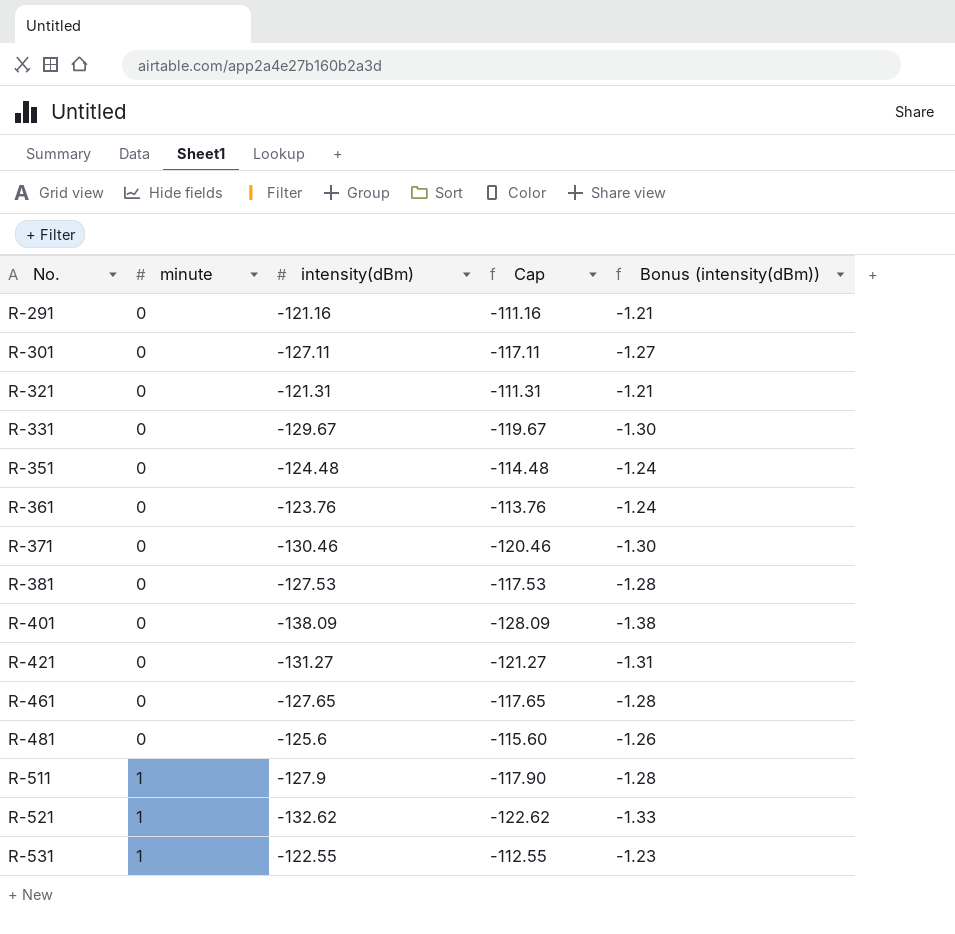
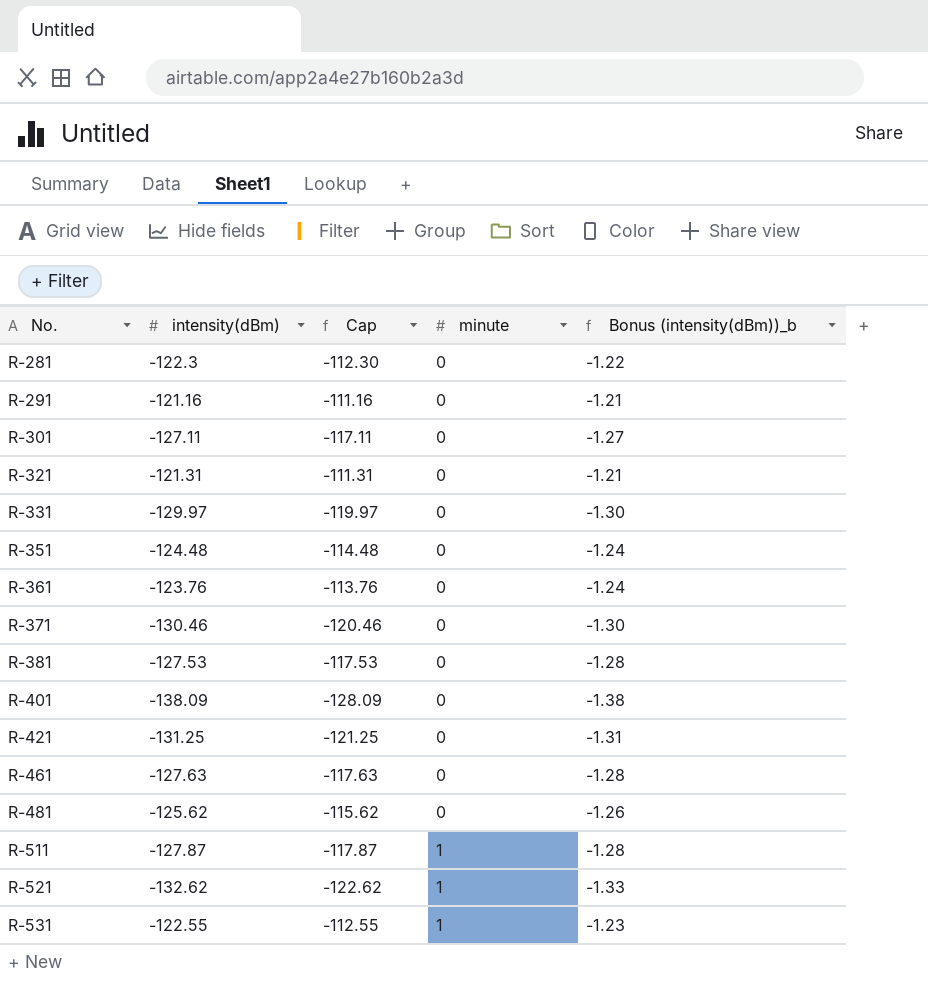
column minute | position: 2 -> 4
column name: Bonus (intensity(dBm)) -> Bonus (intensity(dBm))_b
row R-281: none -> -122.3 | -112.30 | 0 | -1.22
R-331 | intensity(dBm): -129.67 -> -129.97
R-331 | Cap: -119.67 -> -119.97
R-421 | intensity(dBm): -131.27 -> -131.25
R-421 | Cap: -121.27 -> -121.25
R-461 | intensity(dBm): -127.65 -> -127.63
R-461 | Cap: -117.65 -> -117.63
R-481 | intensity(dBm): -125.6 -> -125.62
R-481 | Cap: -115.60 -> -115.62
R-511 | intensity(dBm): -127.9 -> -127.87
R-511 | Cap: -117.90 -> -117.87

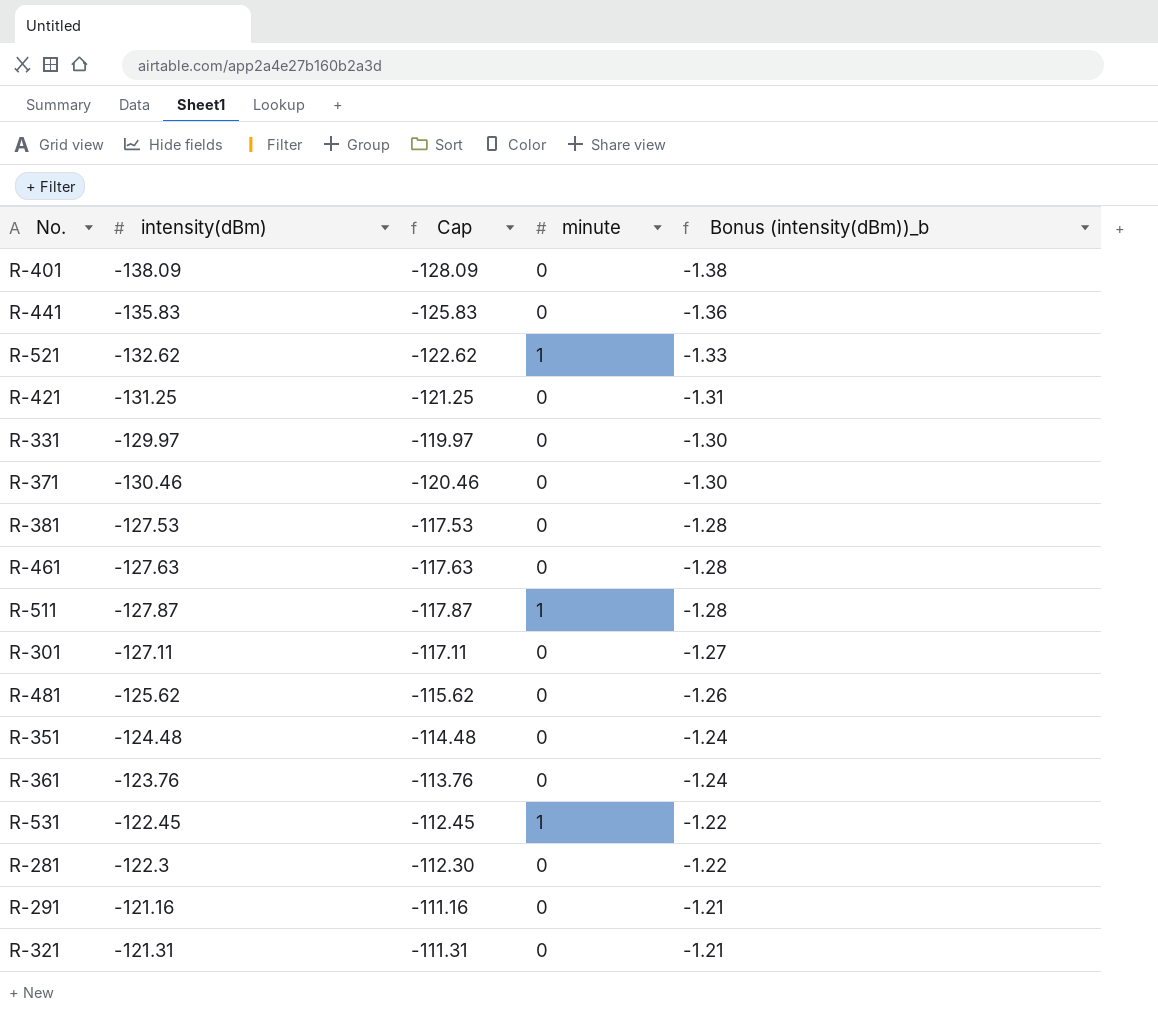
row order: No. ascending -> Bonus (intensity(dBm))_b ascending
row R-441: none -> -135.83 | -125.83 | 0 | -1.36
R-531 | intensity(dBm): -122.55 -> -122.45
R-531 | Cap: -112.55 -> -112.45
R-531 | Bonus (intensity(dBm))_b: -1.23 -> -1.22

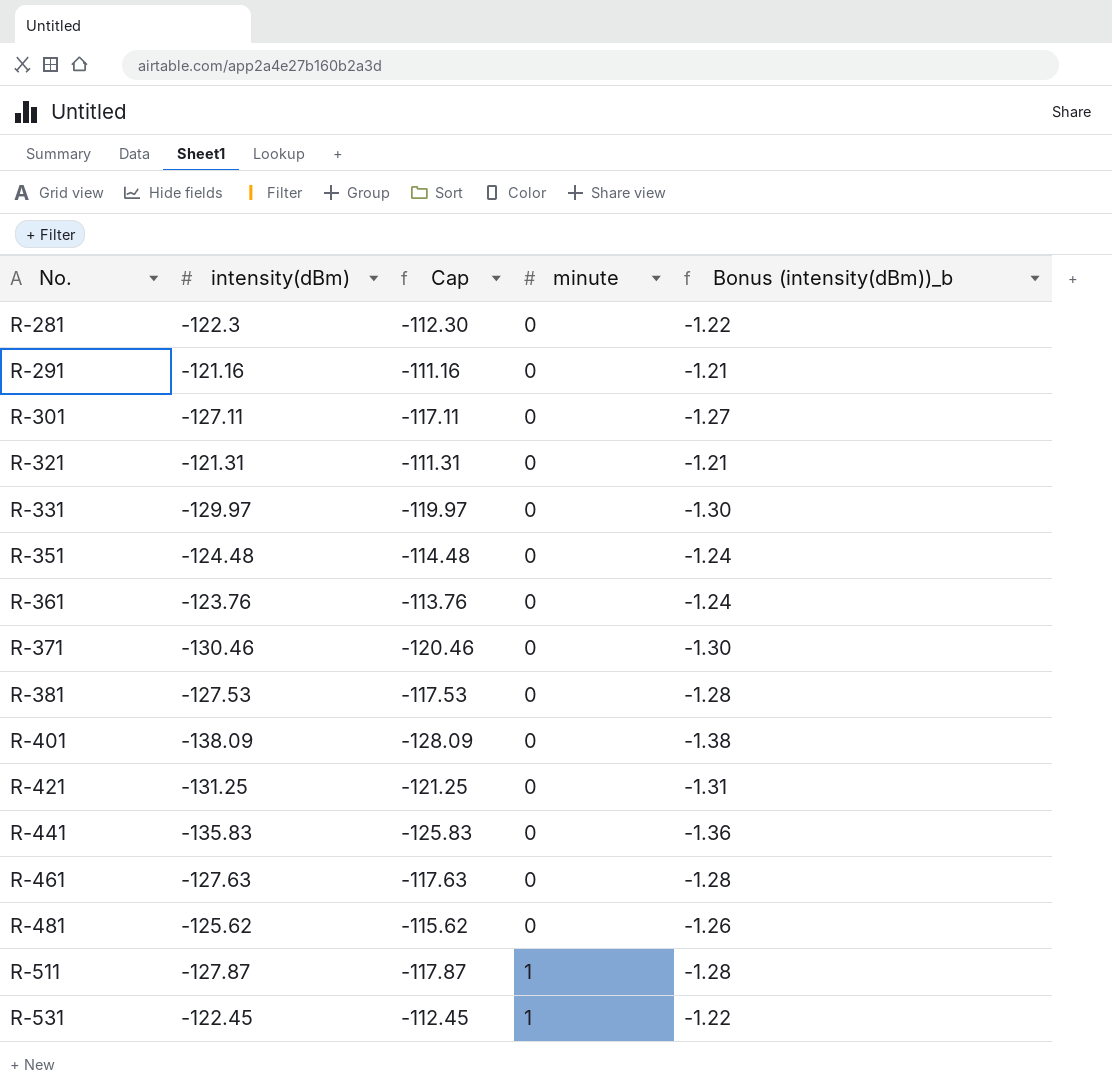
row order: Bonus (intensity(dBm))_b ascending -> No. ascending
row R-521: -132.62 | -122.62 | 1 | -1.33 -> none

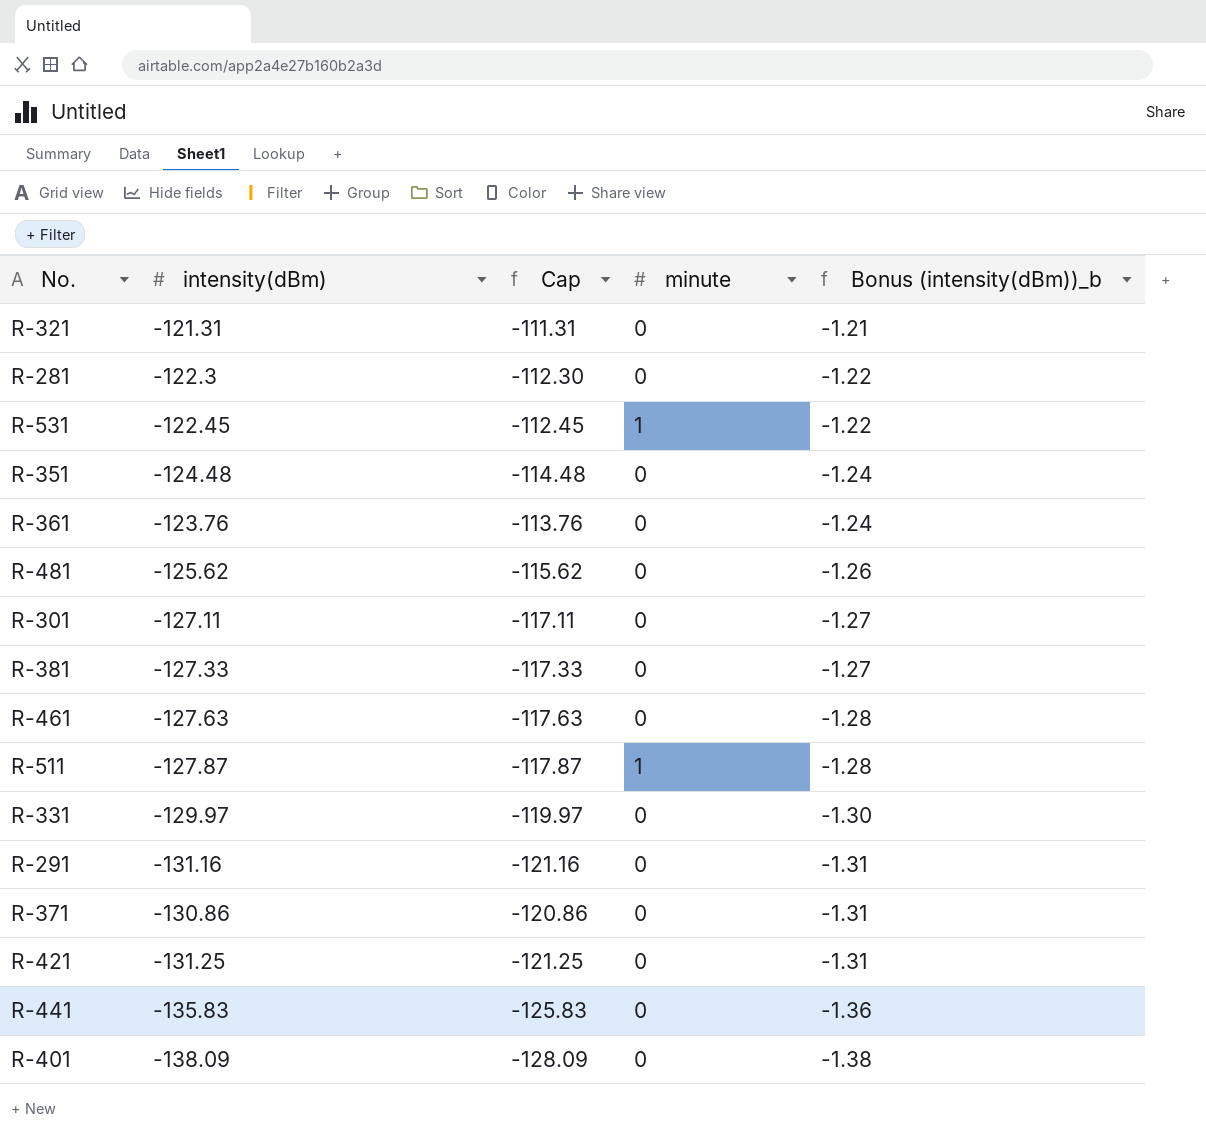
row order: No. ascending -> Bonus (intensity(dBm))_b descending
R-381 | intensity(dBm): -127.53 -> -127.33
R-381 | Cap: -117.53 -> -117.33
R-381 | Bonus (intensity(dBm))_b: -1.28 -> -1.27
R-291 | intensity(dBm): -121.16 -> -131.16
R-291 | Cap: -111.16 -> -121.16
R-291 | Bonus (intensity(dBm))_b: -1.21 -> -1.31
R-371 | intensity(dBm): -130.46 -> -130.86
R-371 | Cap: -120.46 -> -120.86
R-371 | Bonus (intensity(dBm))_b: -1.30 -> -1.31

